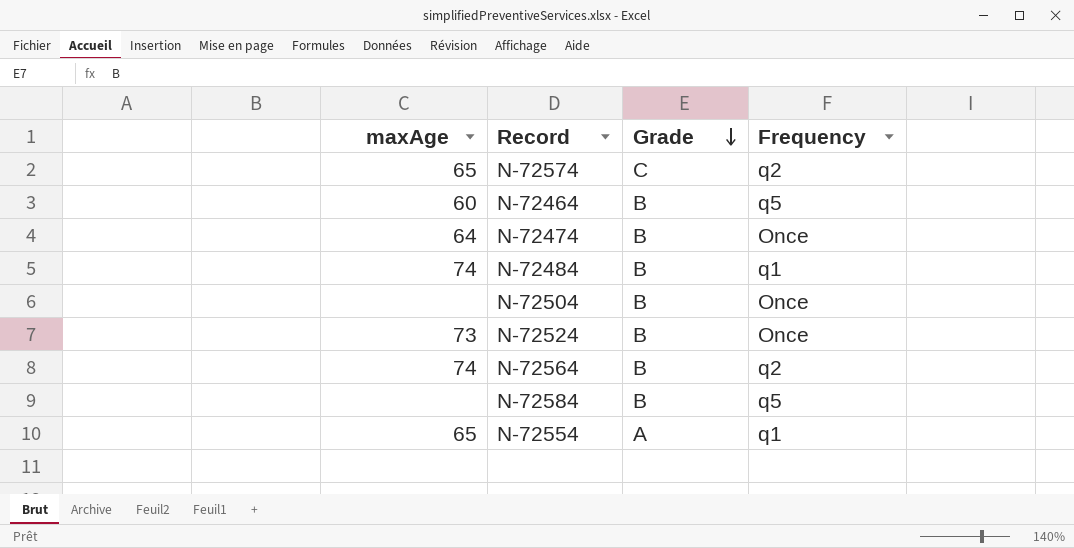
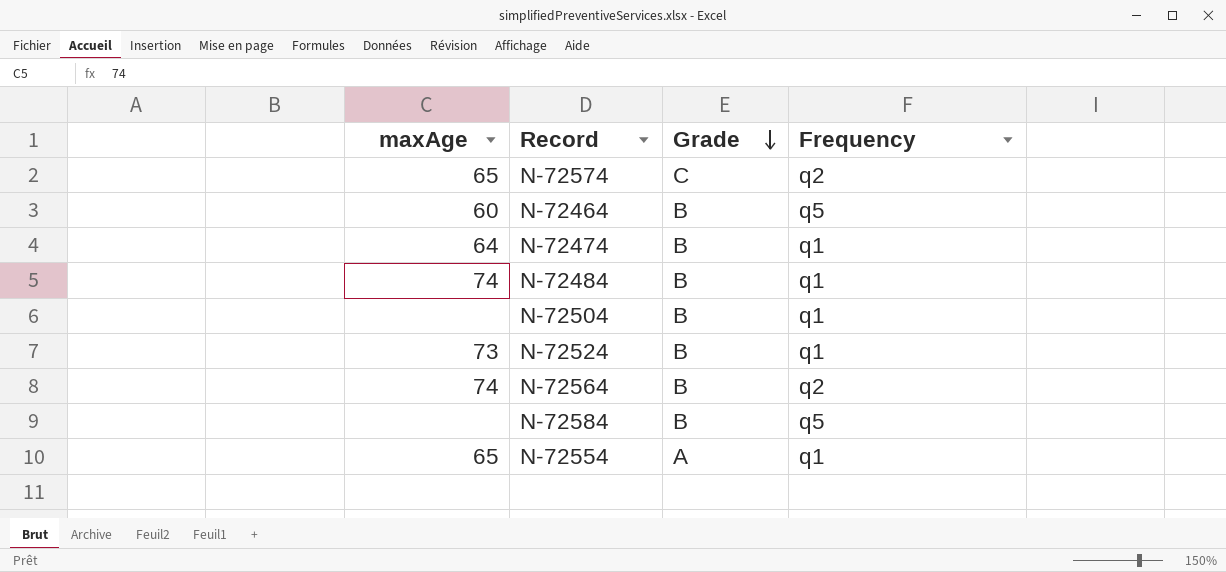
N-72474 | Frequency: Once -> q1
N-72504 | Frequency: Once -> q1
N-72524 | Frequency: Once -> q1

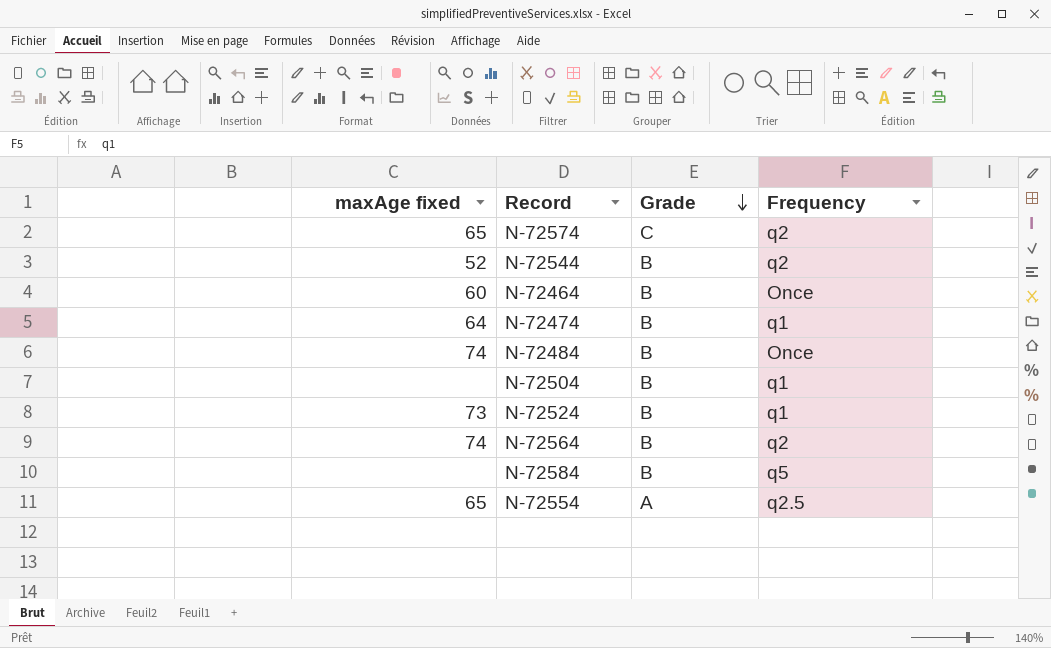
column name: maxAge -> maxAge fixed
row N-72544: none -> 52 | B | q2
N-72464 | Frequency: q5 -> Once
N-72484 | Frequency: q1 -> Once
N-72554 | Frequency: q1 -> q2.5

